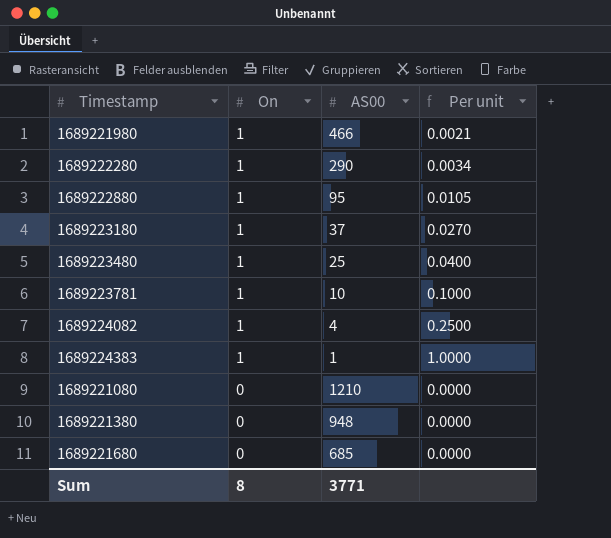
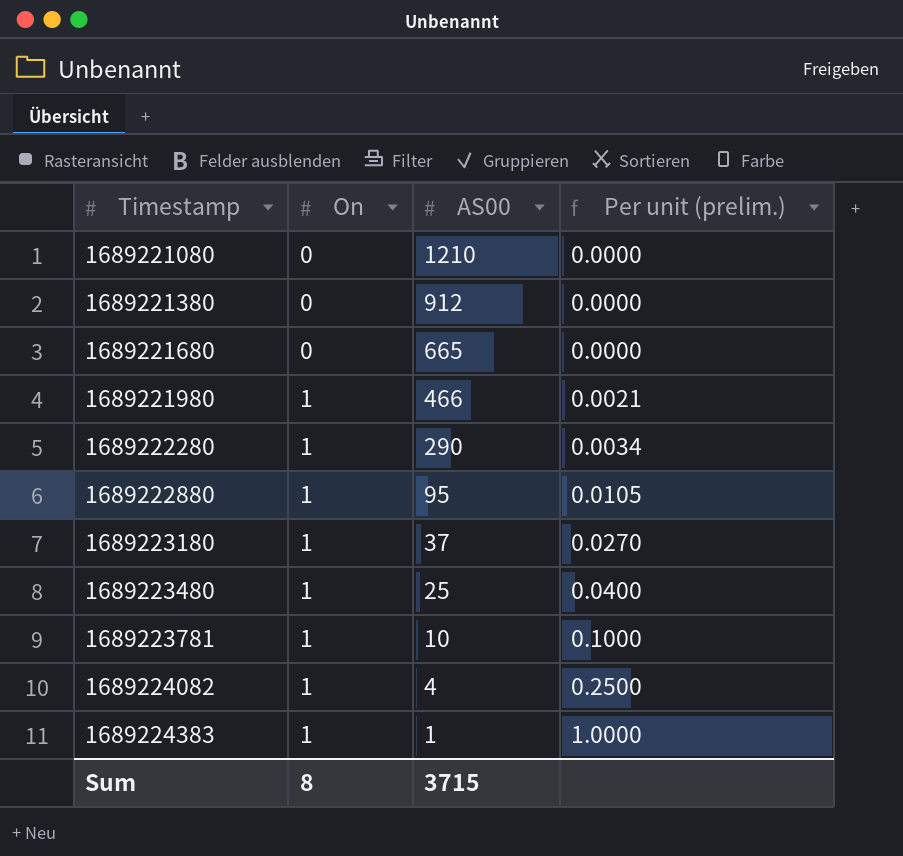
row order: On descending -> Timestamp ascending
column name: Per unit -> Per unit (prelim.)
1689221380 | AS00: 948 -> 912
1689221680 | AS00: 685 -> 665
Sum | AS00: 3771 -> 3715

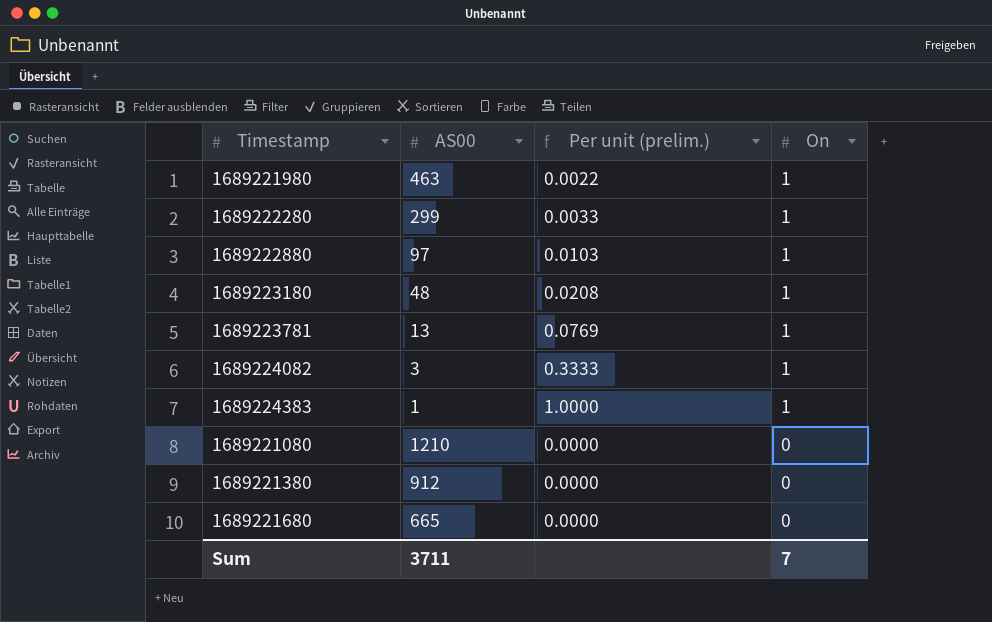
row order: Timestamp ascending -> On descending
column On | position: 2 -> 4
row 1689223480: 1 | 25 | 0.0400 -> none
1689221980 | AS00: 466 -> 463
1689221980 | Per unit (prelim.): 0.0021 -> 0.0022
1689222280 | AS00: 290 -> 299
1689222280 | Per unit (prelim.): 0.0034 -> 0.0033
1689222880 | AS00: 95 -> 97
1689222880 | Per unit (prelim.): 0.0105 -> 0.0103
1689223180 | AS00: 37 -> 48
1689223180 | Per unit (prelim.): 0.0270 -> 0.0208
1689223781 | AS00: 10 -> 13
1689223781 | Per unit (prelim.): 0.1000 -> 0.0769
1689224082 | AS00: 4 -> 3
1689224082 | Per unit (prelim.): 0.2500 -> 0.3333
Sum | AS00: 3715 -> 3711
Sum | On: 8 -> 7

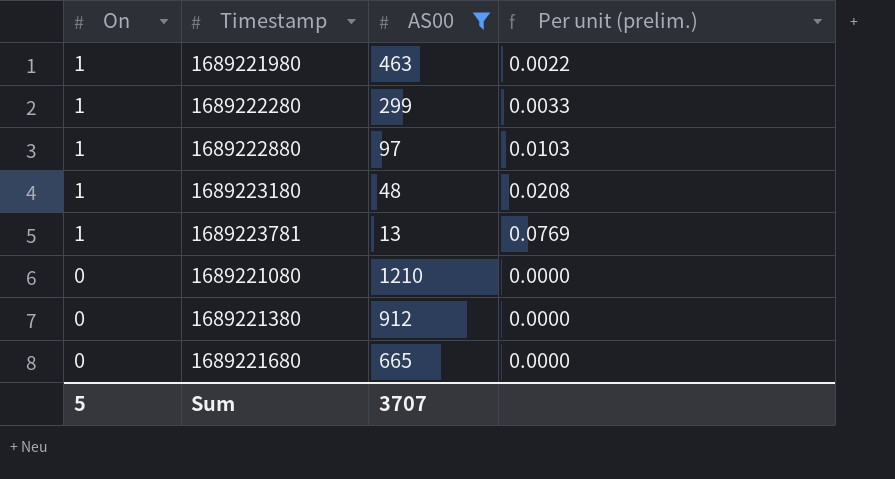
filter: none -> AS00 >= 13
column On | position: 4 -> 1
Sum | On: 7 -> 5
Sum | AS00: 3711 -> 3707

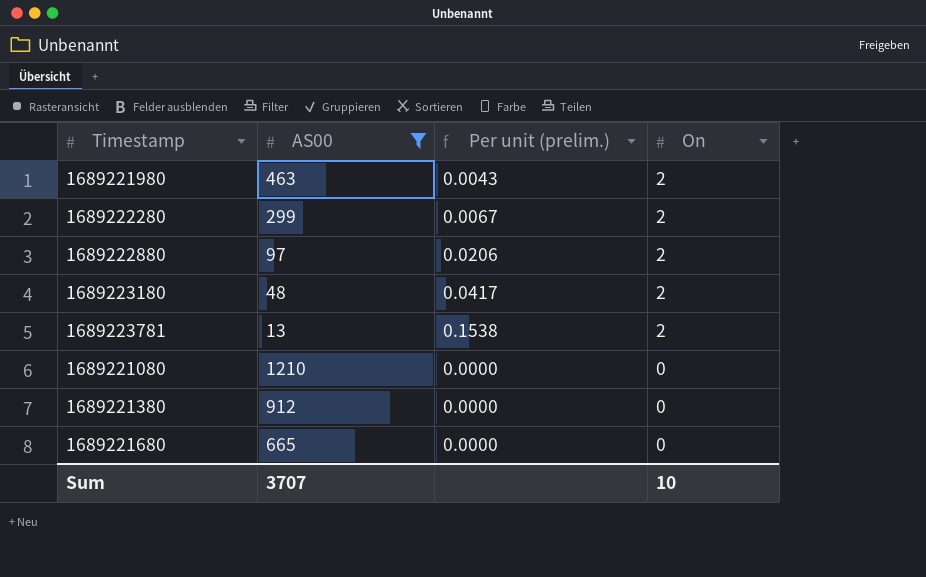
column On | position: 1 -> 4
1689221980 | Per unit (prelim.): 0.0022 -> 0.0043
1689221980 | On: 1 -> 2
1689222280 | Per unit (prelim.): 0.0033 -> 0.0067
1689222280 | On: 1 -> 2
1689222880 | Per unit (prelim.): 0.0103 -> 0.0206
1689222880 | On: 1 -> 2
1689223180 | Per unit (prelim.): 0.0208 -> 0.0417
1689223180 | On: 1 -> 2
1689223781 | Per unit (prelim.): 0.0769 -> 0.1538
1689223781 | On: 1 -> 2
Sum | On: 5 -> 10

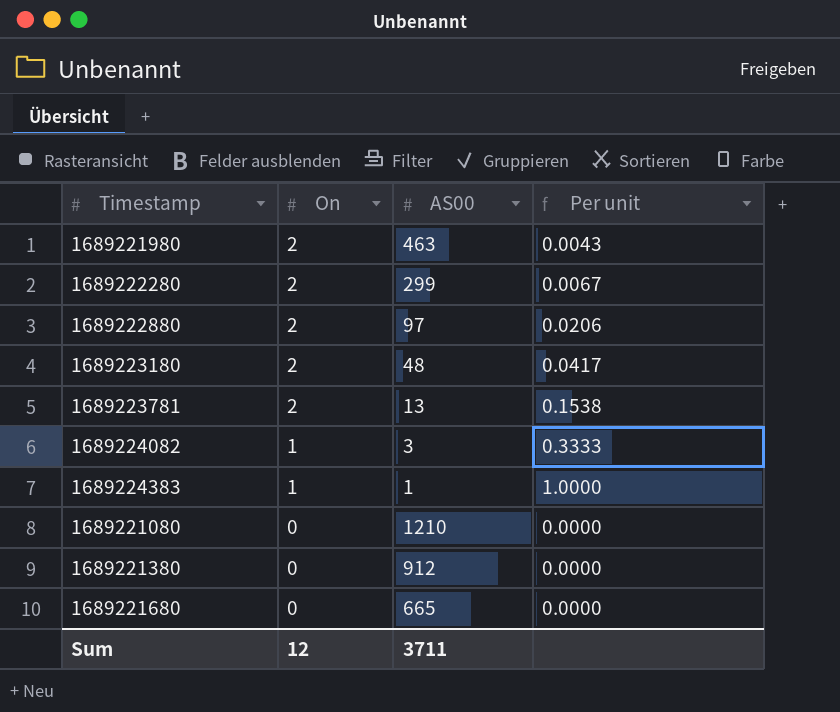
filter: AS00 >= 13 -> none
column On | position: 4 -> 2
column name: Per unit (prelim.) -> Per unit
Sum | On: 10 -> 12
Sum | AS00: 3707 -> 3711

